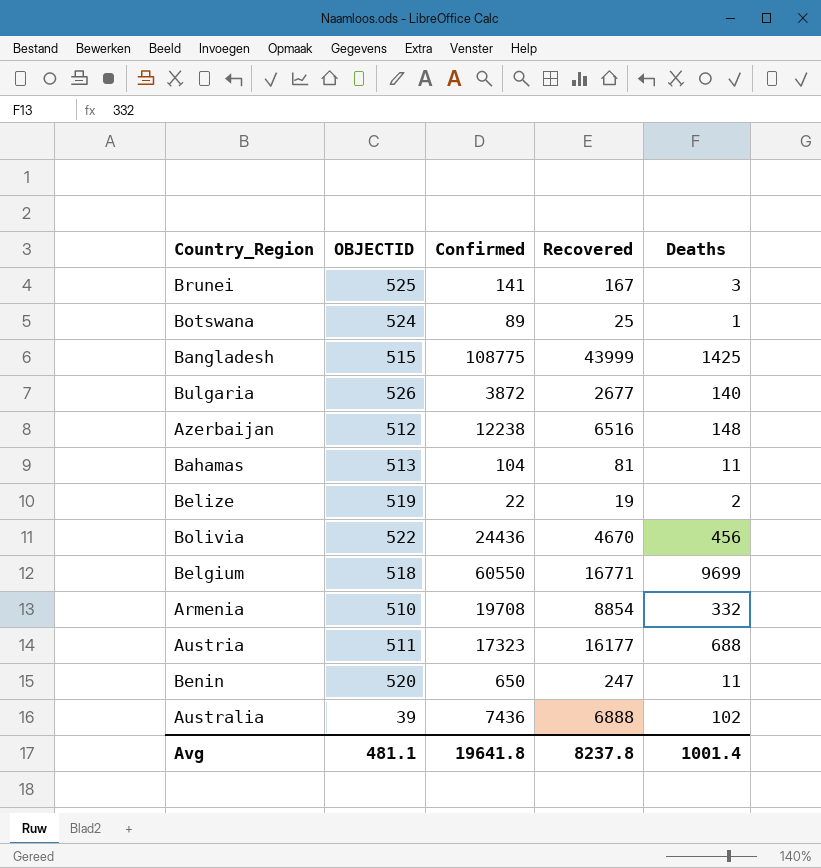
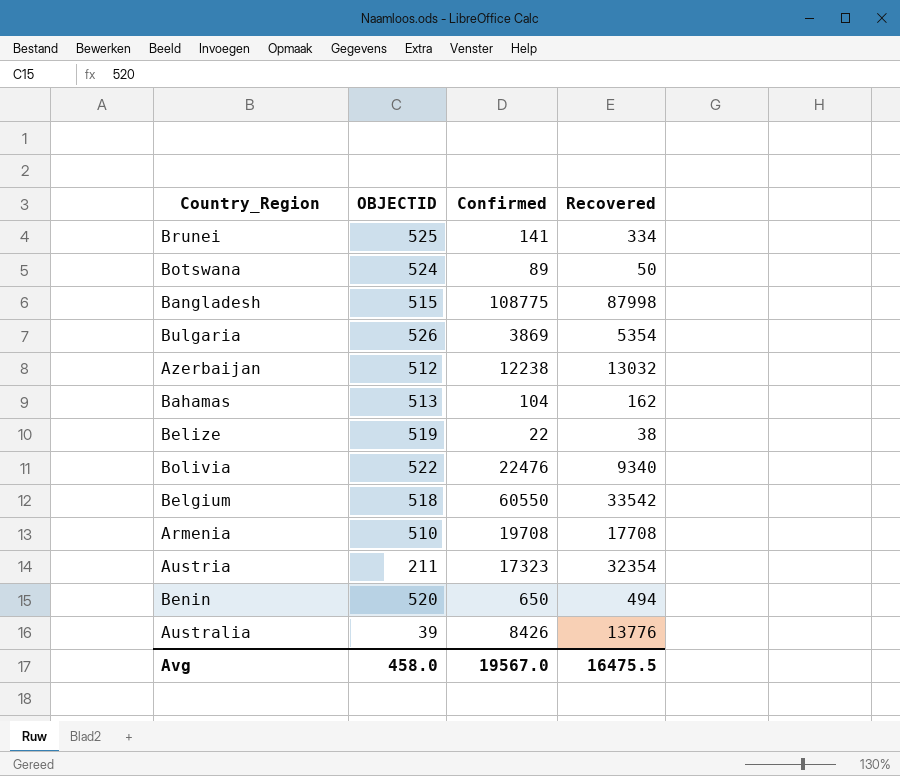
column Deaths | position: 5 -> none
Brunei | Recovered: 167 -> 334
Botswana | Recovered: 25 -> 50
Bangladesh | Recovered: 43999 -> 87998
Bulgaria | Confirmed: 3872 -> 3869
Bulgaria | Recovered: 2677 -> 5354
Azerbaijan | Recovered: 6516 -> 13032
Bahamas | Recovered: 81 -> 162
Belize | Recovered: 19 -> 38
Bolivia | Confirmed: 24436 -> 22476
Bolivia | Recovered: 4670 -> 9340
Belgium | Recovered: 16771 -> 33542
Armenia | Recovered: 8854 -> 17708
Austria | OBJECTID: 511 -> 211
Austria | Recovered: 16177 -> 32354
Benin | Recovered: 247 -> 494
Australia | Confirmed: 7436 -> 8426
Australia | Recovered: 6888 -> 13776
Avg | OBJECTID: 481.1 -> 458.0
Avg | Confirmed: 19641.8 -> 19567.0
Avg | Recovered: 8237.8 -> 16475.5

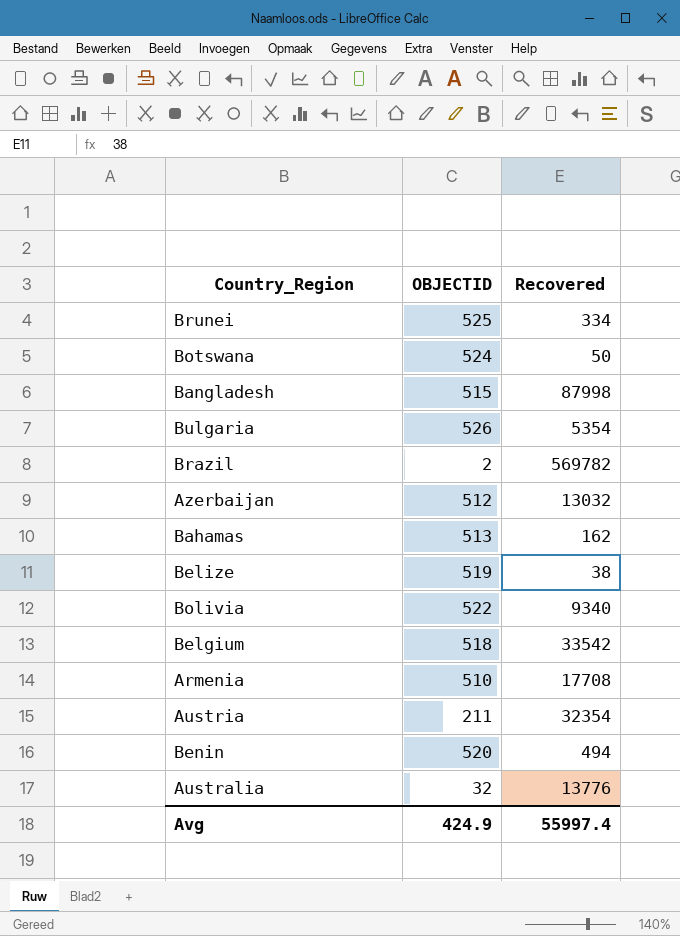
column Confirmed | position: 3 -> none
row Brazil: none -> 2 | 569782
Australia | OBJECTID: 39 -> 32
Avg | OBJECTID: 458.0 -> 424.9
Avg | Recovered: 16475.5 -> 55997.4

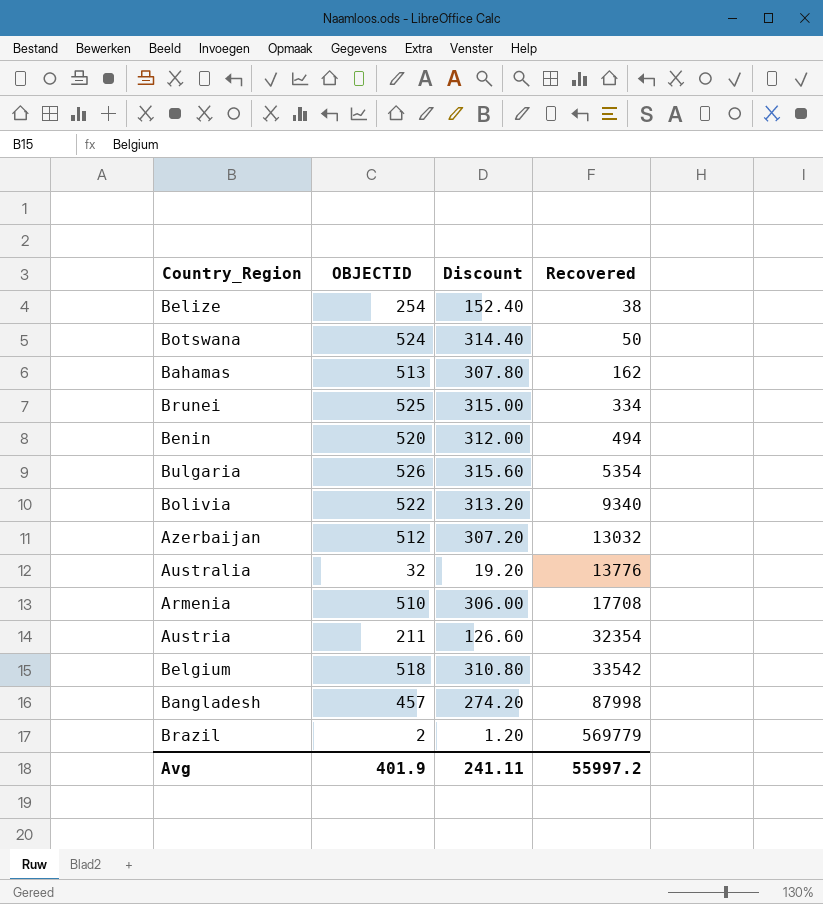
row order: none -> Recovered ascending
column Discount | formula: none -> [OBJECTID] * 0.6
Belize | OBJECTID: 519 -> 254
Bangladesh | OBJECTID: 515 -> 457
Brazil | Recovered: 569782 -> 569779
Avg | OBJECTID: 424.9 -> 401.9
Avg | Recovered: 55997.4 -> 55997.2

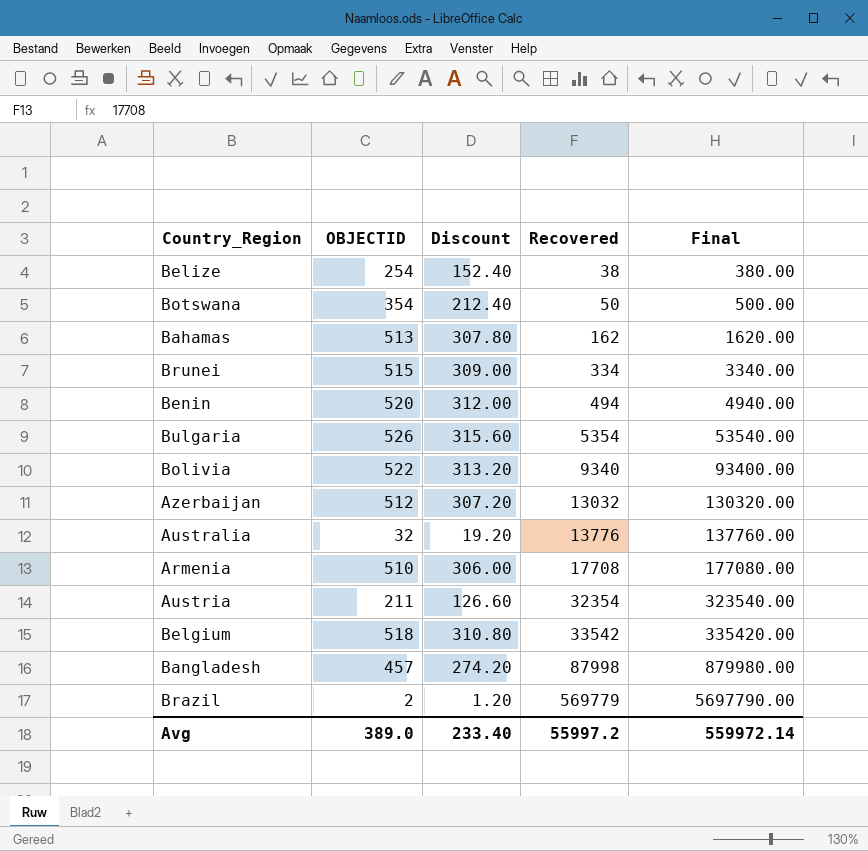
column Final | formula: none -> [Recovered] * 10
Botswana | OBJECTID: 524 -> 354
Botswana | Discount: 314.40 -> 212.40
Brunei | OBJECTID: 525 -> 515
Brunei | Discount: 315.00 -> 309.00
Avg | OBJECTID: 401.9 -> 389.0
Avg | Discount: 241.11 -> 233.40

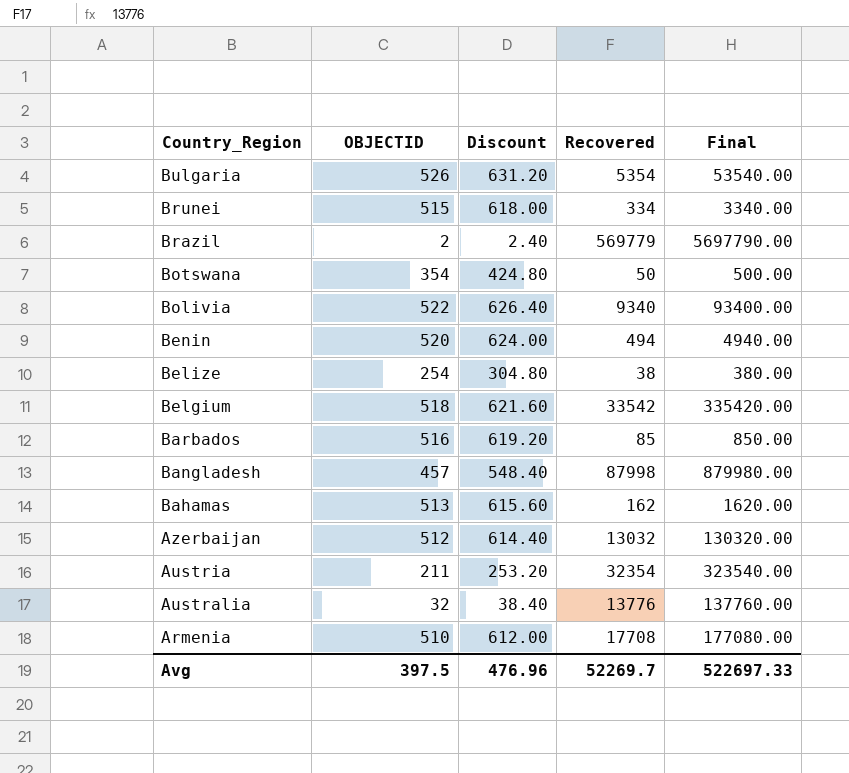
row order: Recovered ascending -> Country_Region descending
column Discount | formula: [OBJECTID] * 0.6 -> [OBJECTID] * 1.2
row Barbados: none -> 516 | 619.20 | 85 | 850.00
Avg | OBJECTID: 389.0 -> 397.5
Avg | Discount: 233.40 -> 476.96
Avg | Recovered: 55997.2 -> 52269.7
Avg | Final: 559972.14 -> 522697.33

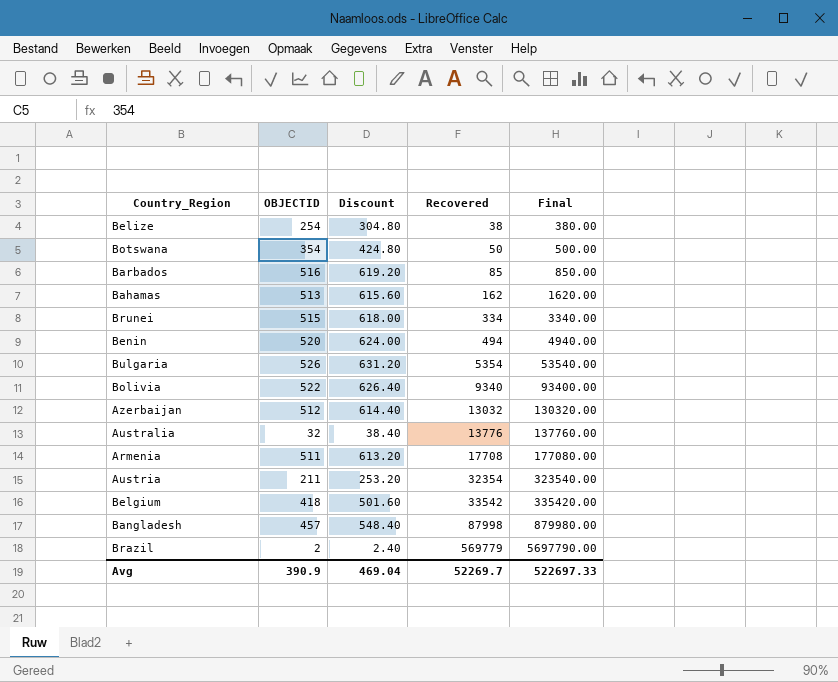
row order: Country_Region descending -> Recovered ascending
Armenia | OBJECTID: 510 -> 511
Armenia | Discount: 612.00 -> 613.20
Belgium | OBJECTID: 518 -> 418
Belgium | Discount: 621.60 -> 501.60
Avg | OBJECTID: 397.5 -> 390.9
Avg | Discount: 476.96 -> 469.04

